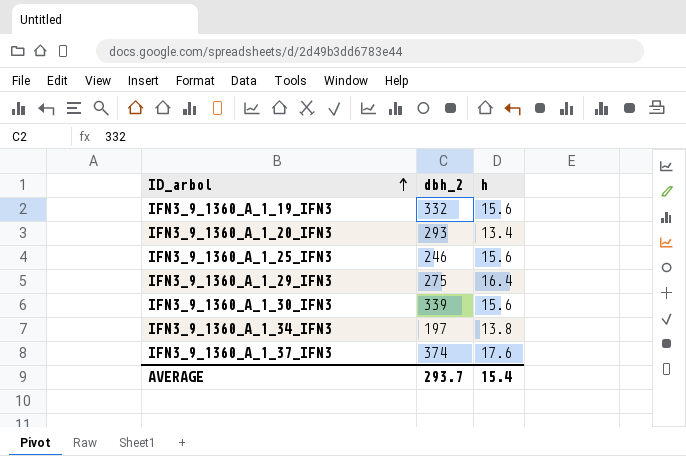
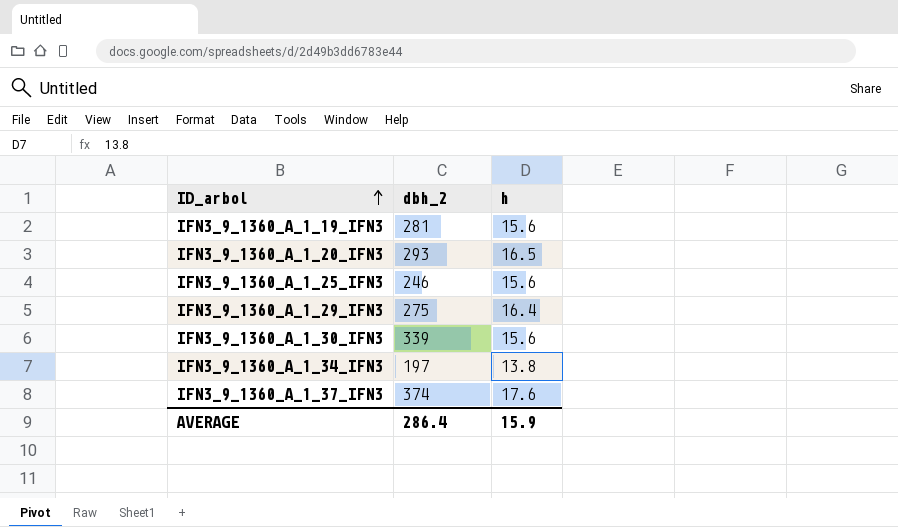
IFN3_9_1360_A_1_19_IFN3 | dbh_2: 332 -> 281
IFN3_9_1360_A_1_20_IFN3 | h: 13.4 -> 16.5
AVERAGE | dbh_2: 293.7 -> 286.4
AVERAGE | h: 15.4 -> 15.9

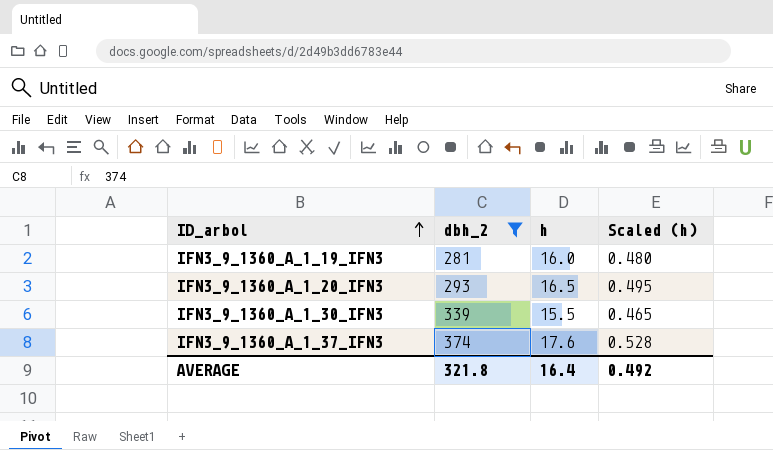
filter: none -> dbh_2 >= 281
column Scaled (h) | formula: none -> [h] * 0.03
IFN3_9_1360_A_1_19_IFN3 | h: 15.6 -> 16.0
IFN3_9_1360_A_1_30_IFN3 | h: 15.6 -> 15.5
AVERAGE | dbh_2: 286.4 -> 321.8
AVERAGE | h: 15.9 -> 16.4

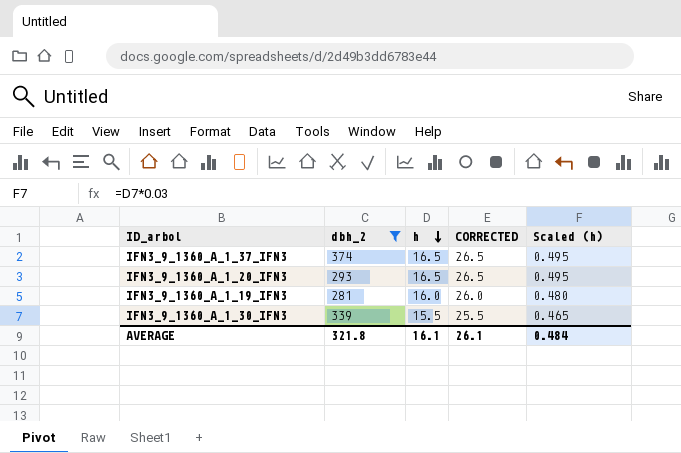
row order: ID_arbol ascending -> h descending
column CORRECTED | formula: none -> [h] + 10
IFN3_9_1360_A_1_37_IFN3 | h: 17.6 -> 16.5
IFN3_9_1360_A_1_37_IFN3 | Scaled (h): 0.528 -> 0.495
AVERAGE | h: 16.4 -> 16.1
AVERAGE | Scaled (h): 0.492 -> 0.484

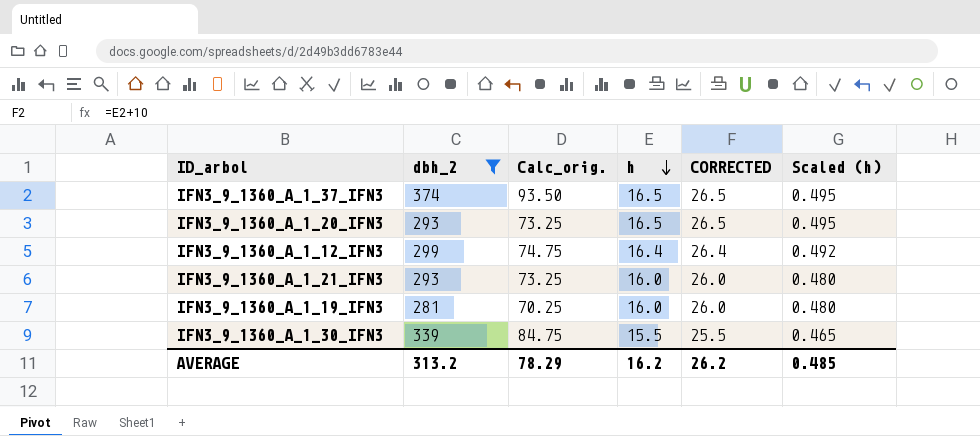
column Calc_orig. | formula: none -> [dbh_2] * 0.25
row IFN3_9_1360_A_1_12_IFN3: none -> 299 | 74.75 | 16.4 | 26.4 | 0.492
row IFN3_9_1360_A_1_21_IFN3: none -> 293 | 73.25 | 16.0 | 26.0 | 0.480
AVERAGE | dbh_2: 321.8 -> 313.2
AVERAGE | h: 16.1 -> 16.2
AVERAGE | CORRECTED: 26.1 -> 26.2
AVERAGE | Scaled (h): 0.484 -> 0.485

